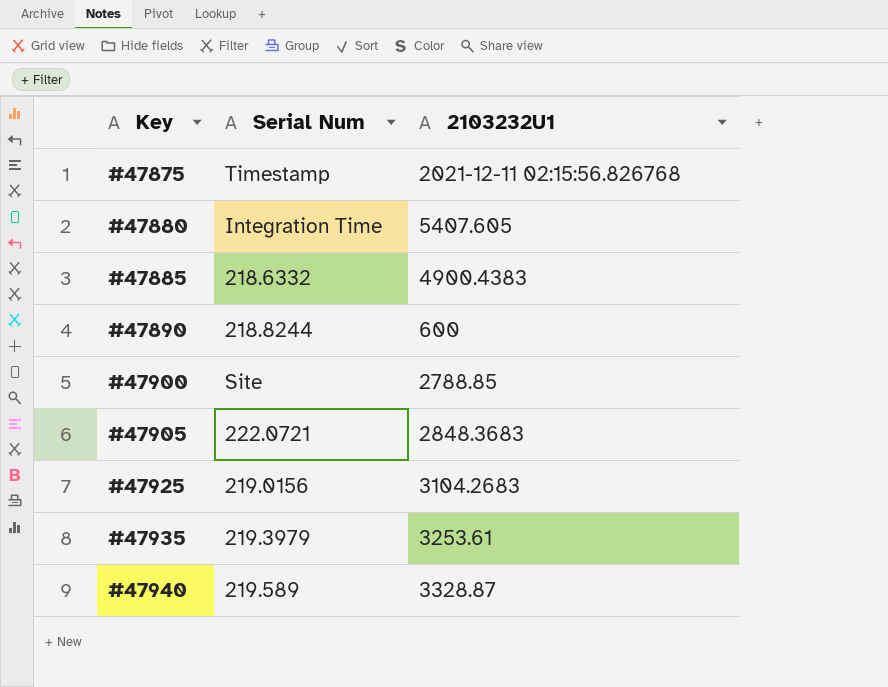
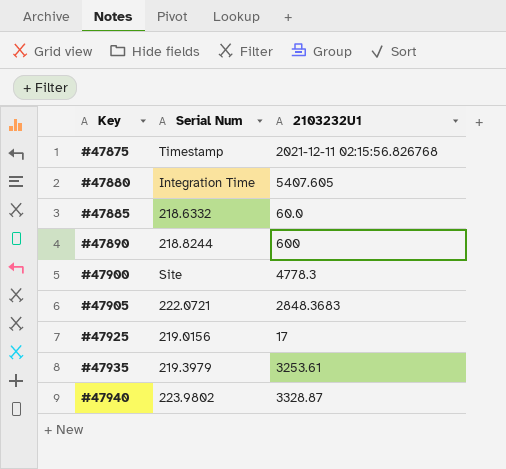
#47885 | 2103232U1: 4900.4383 -> 60.0
#47900 | 2103232U1: 2788.85 -> 4778.3
#47925 | 2103232U1: 3104.2683 -> 17
#47940 | Serial Num: 219.589 -> 223.9802

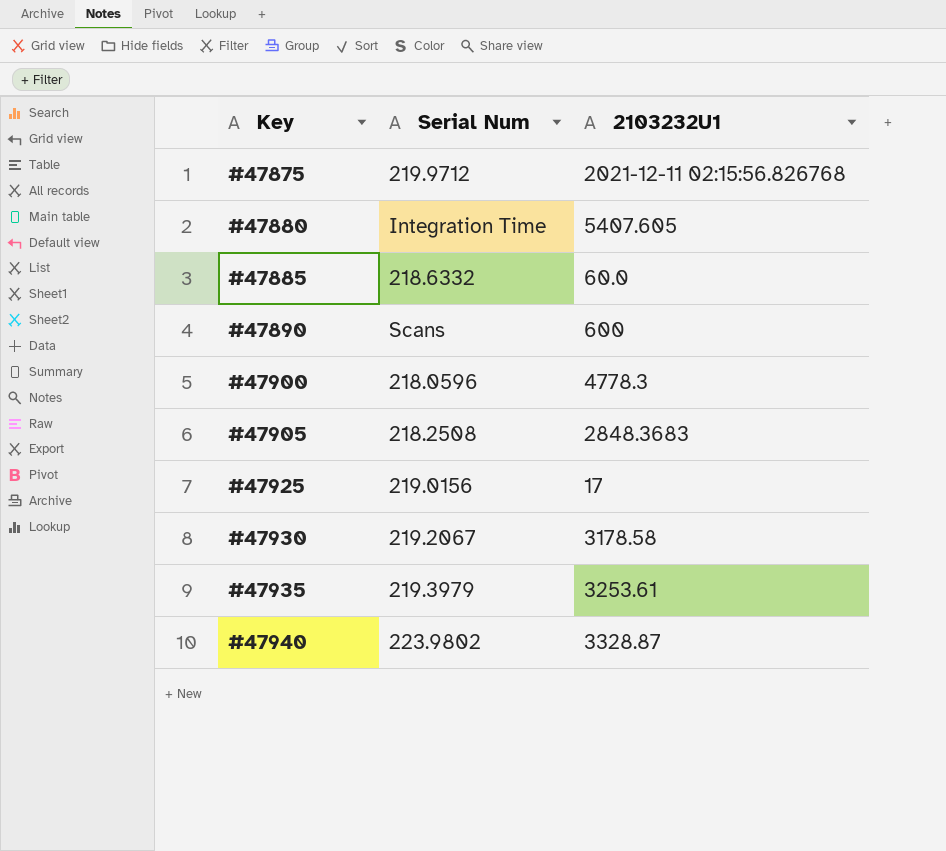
#47875 | Serial Num: Timestamp -> 219.9712
#47890 | Serial Num: 218.8244 -> Scans
#47900 | Serial Num: Site -> 218.0596
#47905 | Serial Num: 222.0721 -> 218.2508
row #47930: none -> 219.2067 | 3178.58

